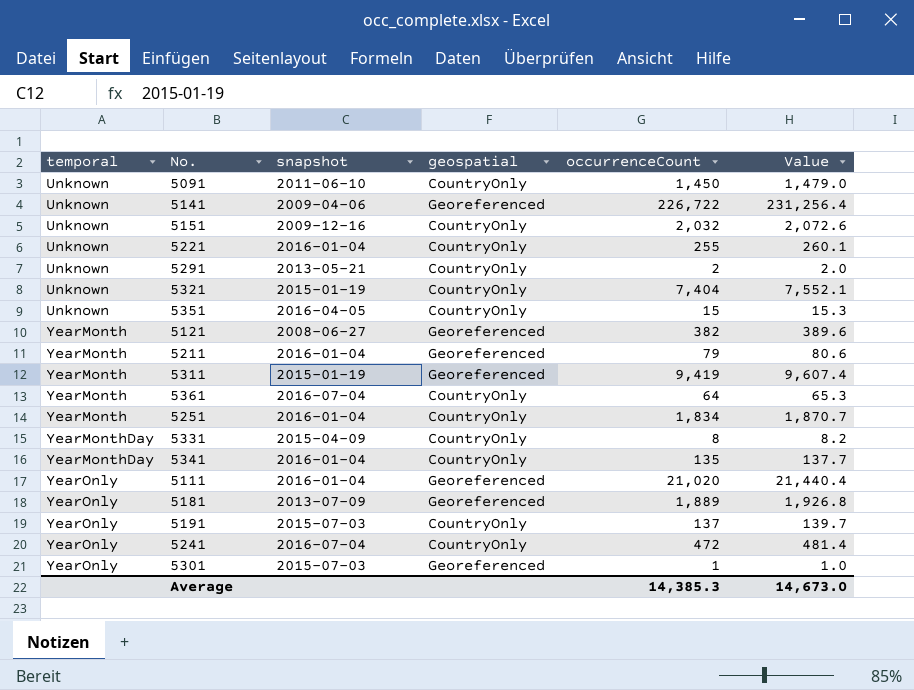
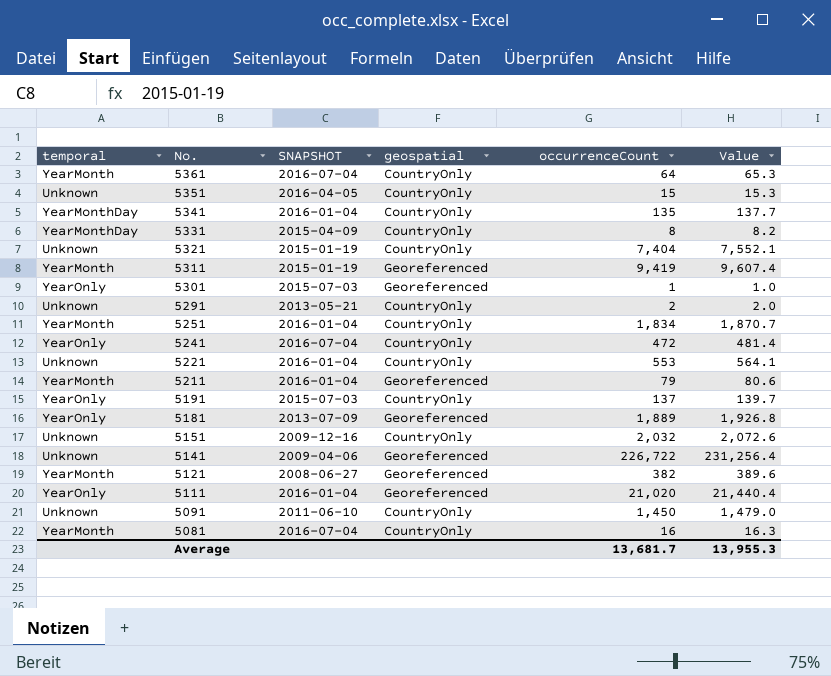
row order: temporal ascending -> No. descending
column name: snapshot -> SNAPSHOT
5221 | occurrenceCount: 255 -> 553
5221 | Value: 260.1 -> 564.1
row 5081: none -> YearMonth | 2016-07-04 | CountryOnly | 16 | 16.3
Average | occurrenceCount: 14,385.3 -> 13,681.7
Average | Value: 14,673.0 -> 13,955.3

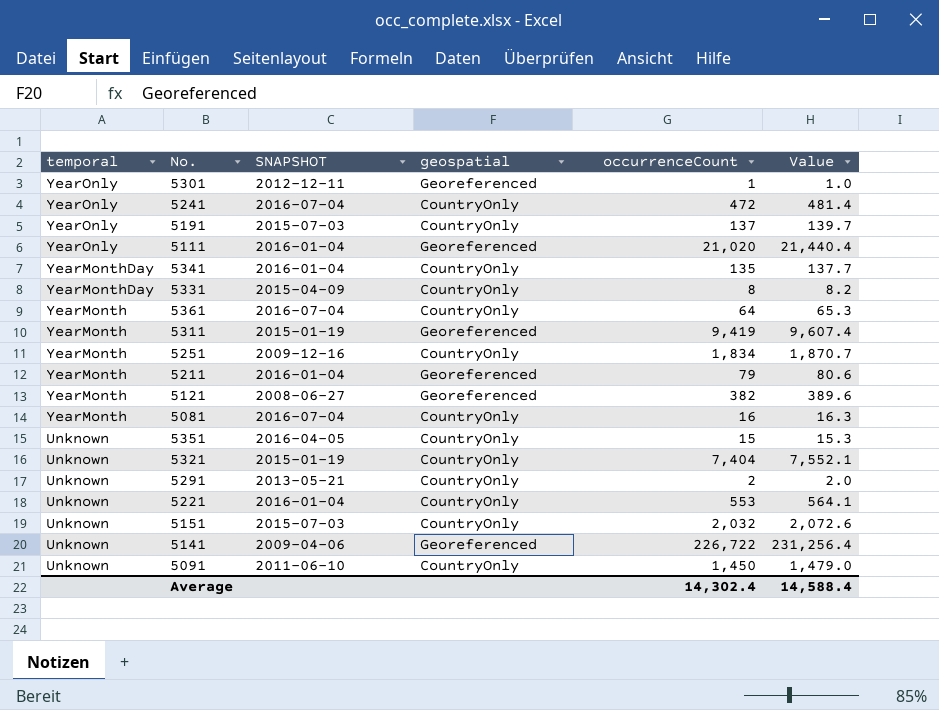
row order: No. descending -> temporal descending
row 5181: YearOnly | 2013-07-09 | Georeferenced | 1,889 | 1,926.8 -> none
5301 | SNAPSHOT: 2015-07-03 -> 2012-12-11
5251 | SNAPSHOT: 2016-01-04 -> 2009-12-16
5151 | SNAPSHOT: 2009-12-16 -> 2015-07-03
Average | occurrenceCount: 13,681.7 -> 14,302.4
Average | Value: 13,955.3 -> 14,588.4

